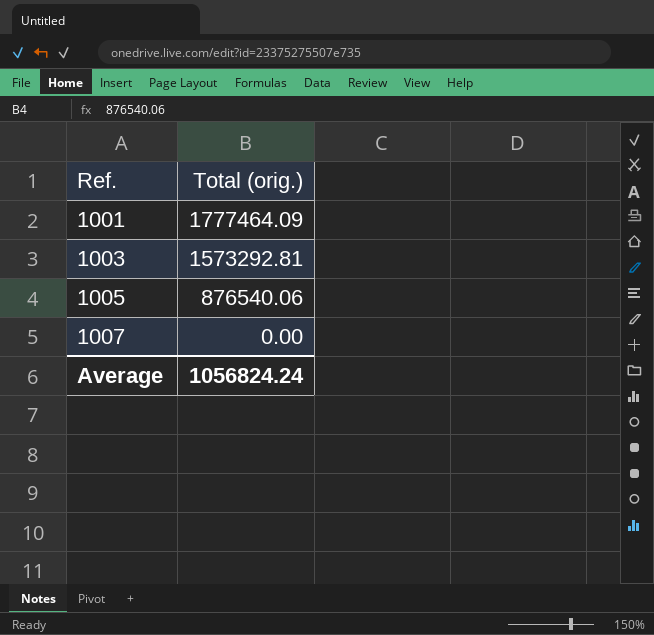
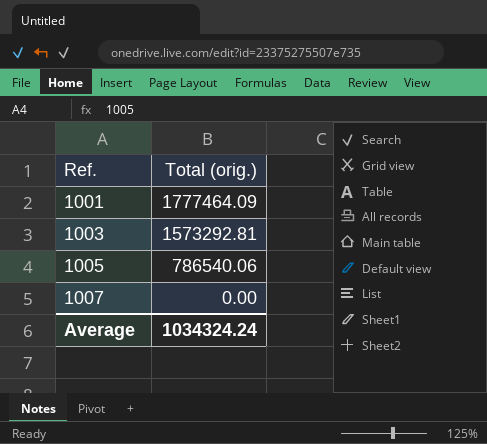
1005 | Total (orig.): 876540.06 -> 786540.06
Average | Total (orig.): 1056824.24 -> 1034324.24

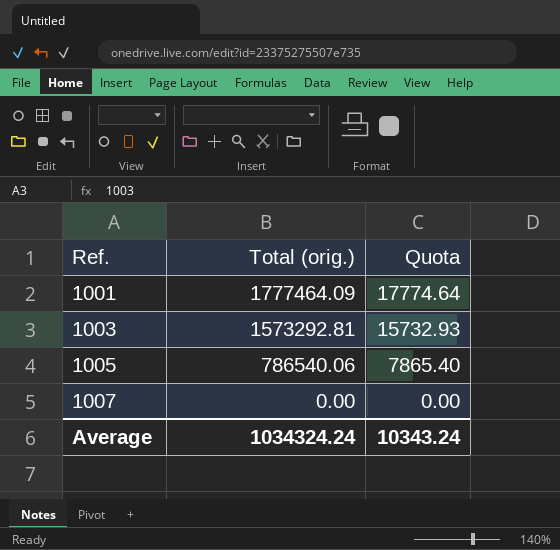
column Quota | formula: none -> [Total (orig.)] * 0.01

